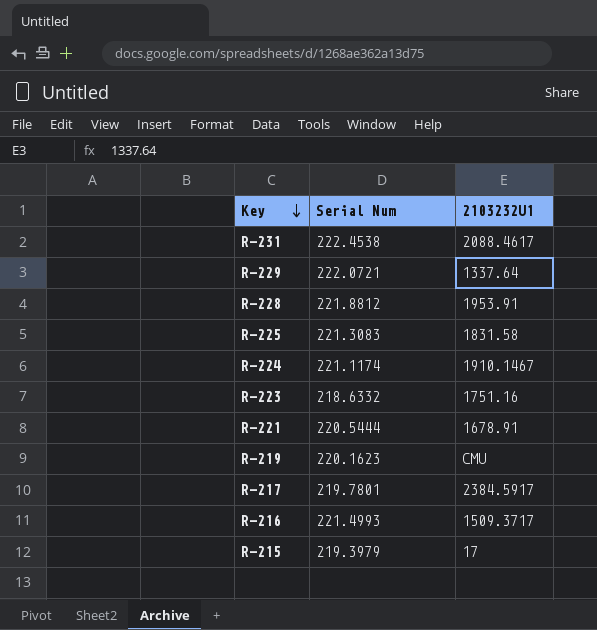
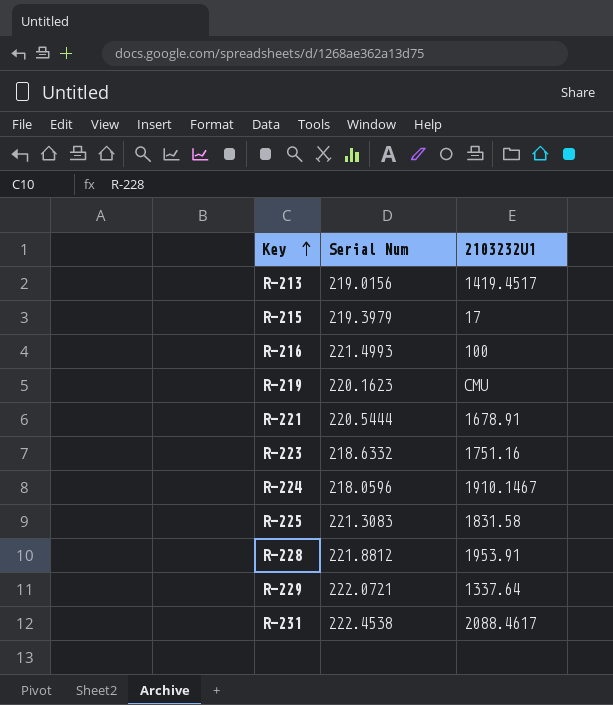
row order: Key descending -> Key ascending
row R-217: 219.7801 | 2384.5917 -> none
row R-213: none -> 219.0156 | 1419.4517
R-216 | 2103232U1: 1509.3717 -> 100
R-224 | Serial Num: 221.1174 -> 218.0596

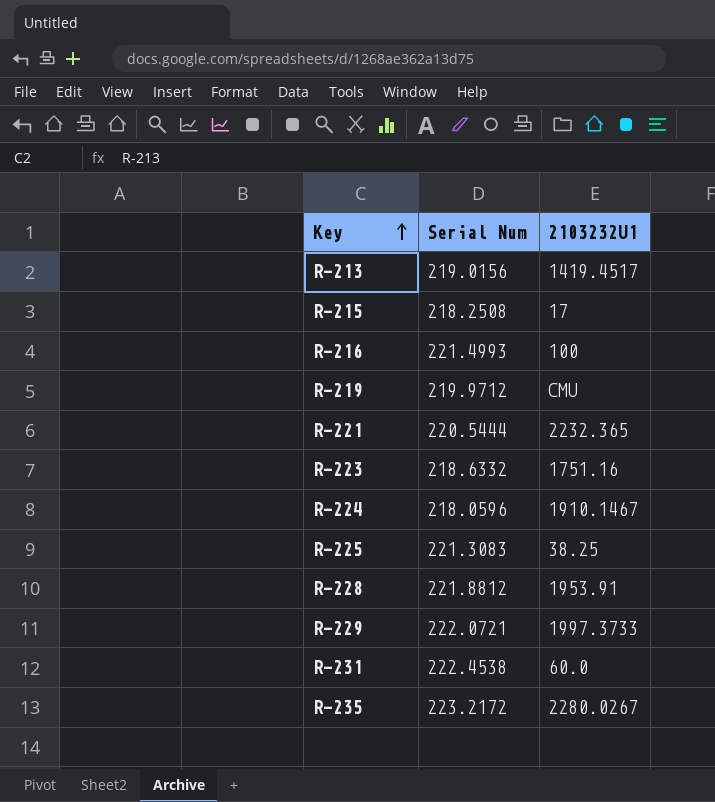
R-215 | Serial Num: 219.3979 -> 218.2508
R-219 | Serial Num: 220.1623 -> 219.9712
R-221 | 2103232U1: 1678.91 -> 2232.365
R-225 | 2103232U1: 1831.58 -> 38.25
R-229 | 2103232U1: 1337.64 -> 1997.3733
R-231 | 2103232U1: 2088.4617 -> 60.0
row R-235: none -> 223.2172 | 2280.0267

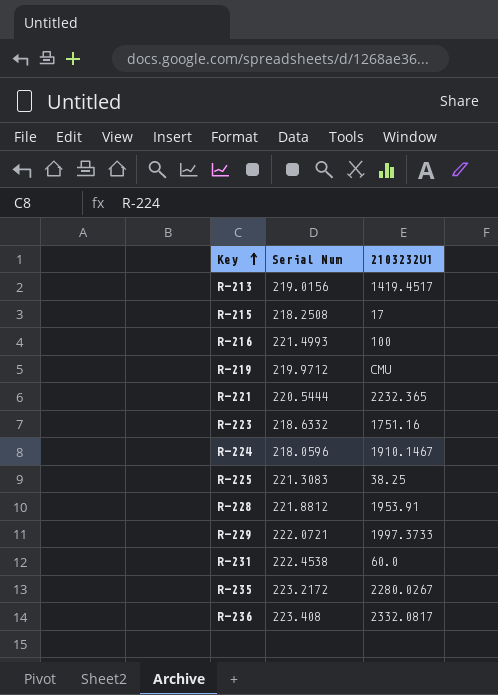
row R-236: none -> 223.408 | 2332.0817

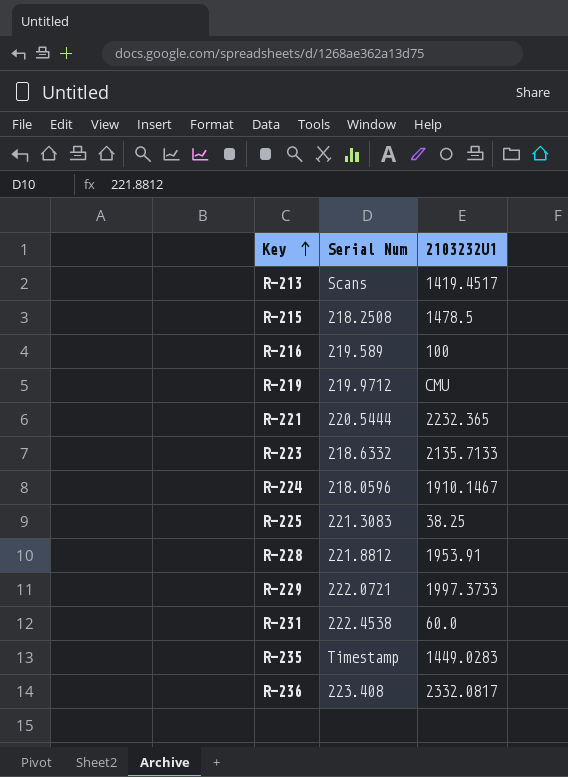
R-213 | Serial Num: 219.0156 -> Scans
R-215 | 2103232U1: 17 -> 1478.5
R-216 | Serial Num: 221.4993 -> 219.589
R-223 | 2103232U1: 1751.16 -> 2135.7133
R-235 | Serial Num: 223.2172 -> Timestamp
R-235 | 2103232U1: 2280.0267 -> 1449.0283

